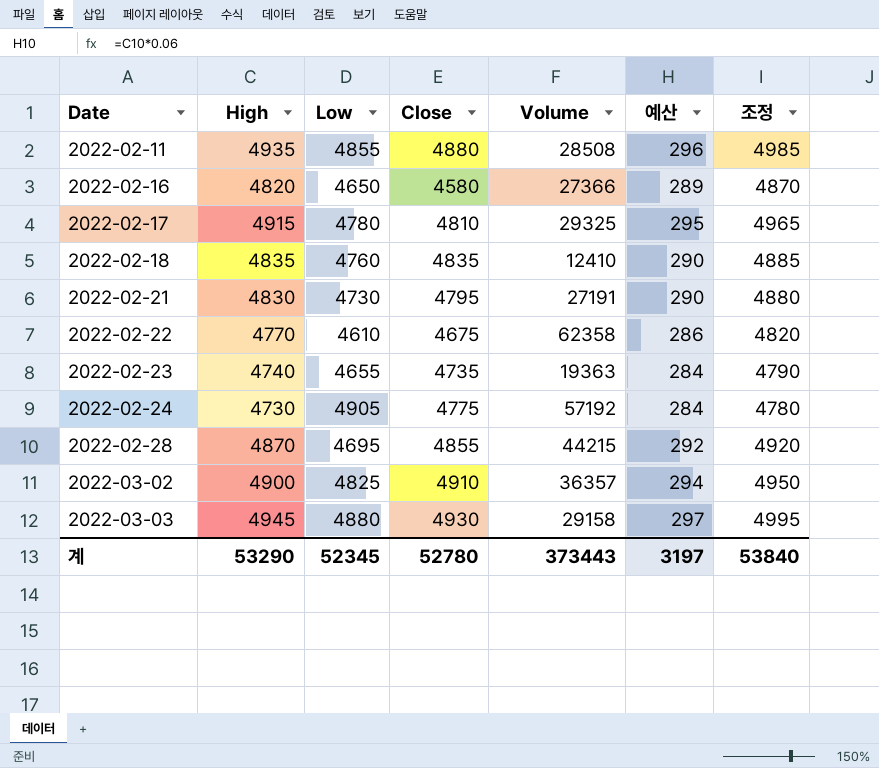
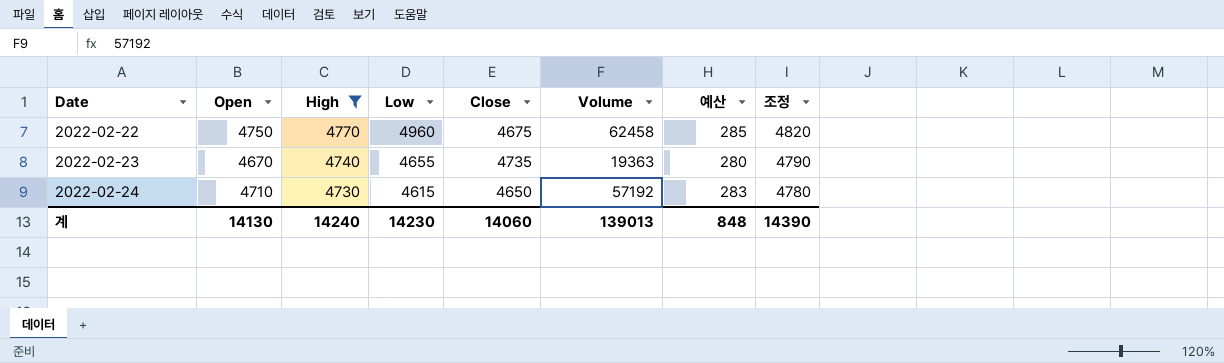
filter: none -> High <= 4770
column Open | position: none -> 2
column 예산 | formula: [High] * 0.06 -> [Open] * 0.06
2022-02-22 | Low: 4610 -> 4960
2022-02-22 | Volume: 62358 -> 62458
2022-02-24 | Low: 4905 -> 4615
2022-02-24 | Close: 4775 -> 4650
계 | High: 53290 -> 14240
계 | Low: 52345 -> 14230
계 | Close: 52780 -> 14060
계 | Volume: 373443 -> 139013
계 | 예산: 3197 -> 848
계 | 조정: 53840 -> 14390

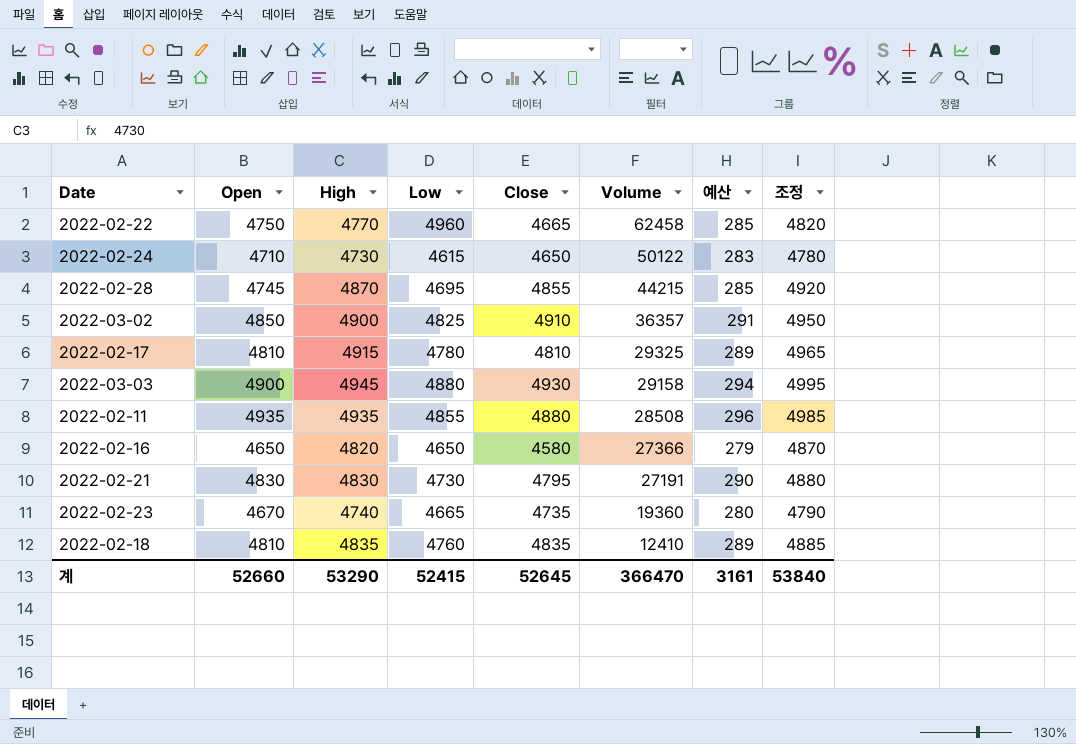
filter: High <= 4770 -> none
row order: Date ascending -> Volume descending
2022-02-22 | Close: 4675 -> 4665
2022-02-24 | Volume: 57192 -> 50122
2022-02-23 | Low: 4655 -> 4665
2022-02-23 | Volume: 19363 -> 19360
계 | Open: 14130 -> 52660
계 | High: 14240 -> 53290
계 | Low: 14230 -> 52415
계 | Close: 14060 -> 52645
계 | Volume: 139013 -> 366470
계 | 예산: 848 -> 3161
계 | 조정: 14390 -> 53840

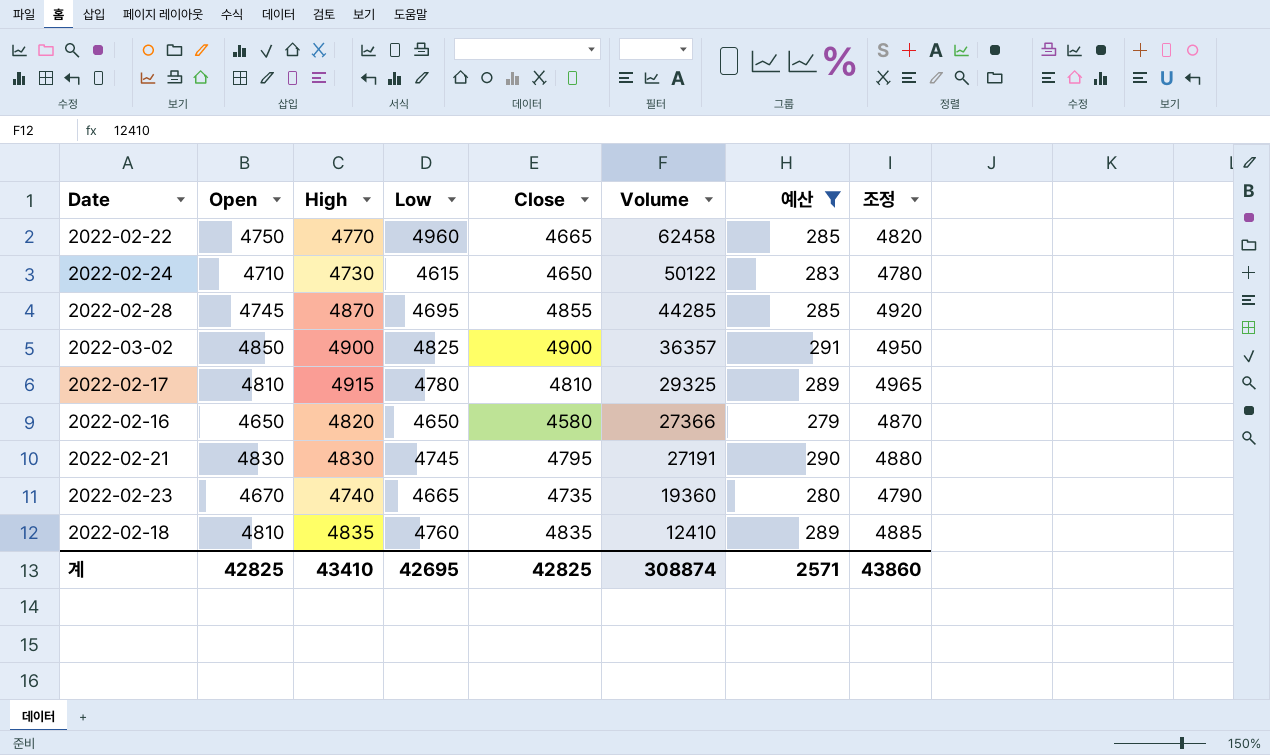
filter: none -> 예산 <= 291
2022-02-28 | Volume: 44215 -> 44285
2022-03-02 | Close: 4910 -> 4900
2022-02-21 | Low: 4730 -> 4745
계 | Open: 52660 -> 42825
계 | High: 53290 -> 43410
계 | Low: 52415 -> 42695
계 | Close: 52645 -> 42825
계 | Volume: 366470 -> 308874
계 | 예산: 3161 -> 2571
계 | 조정: 53840 -> 43860

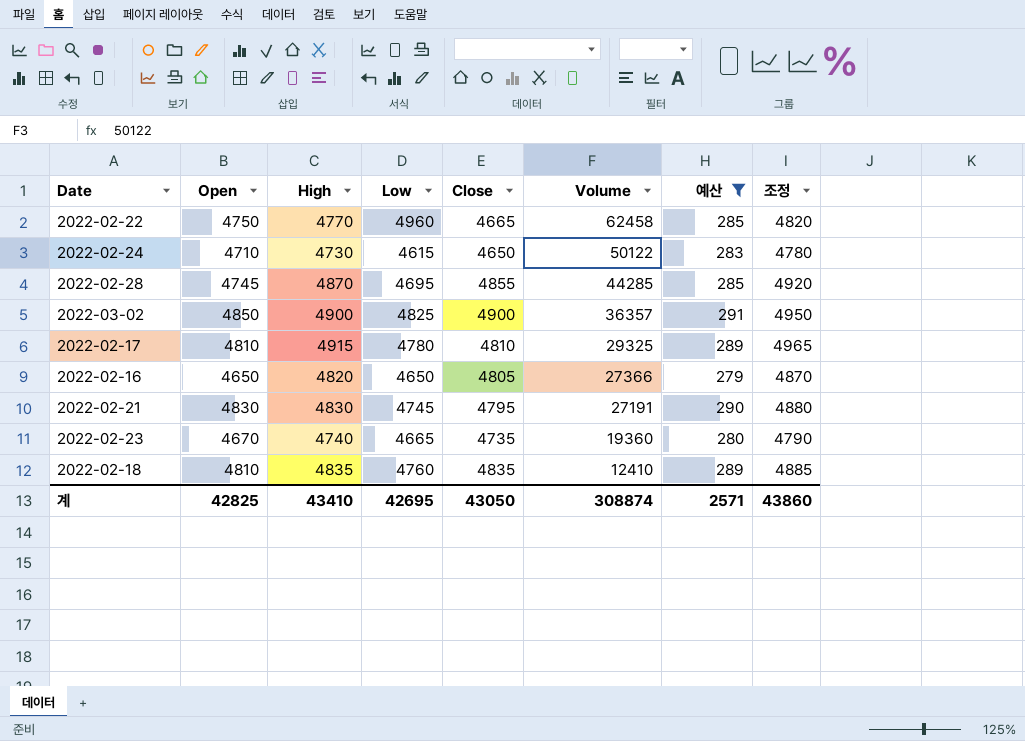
2022-02-16 | Close: 4580 -> 4805
계 | Close: 42825 -> 43050

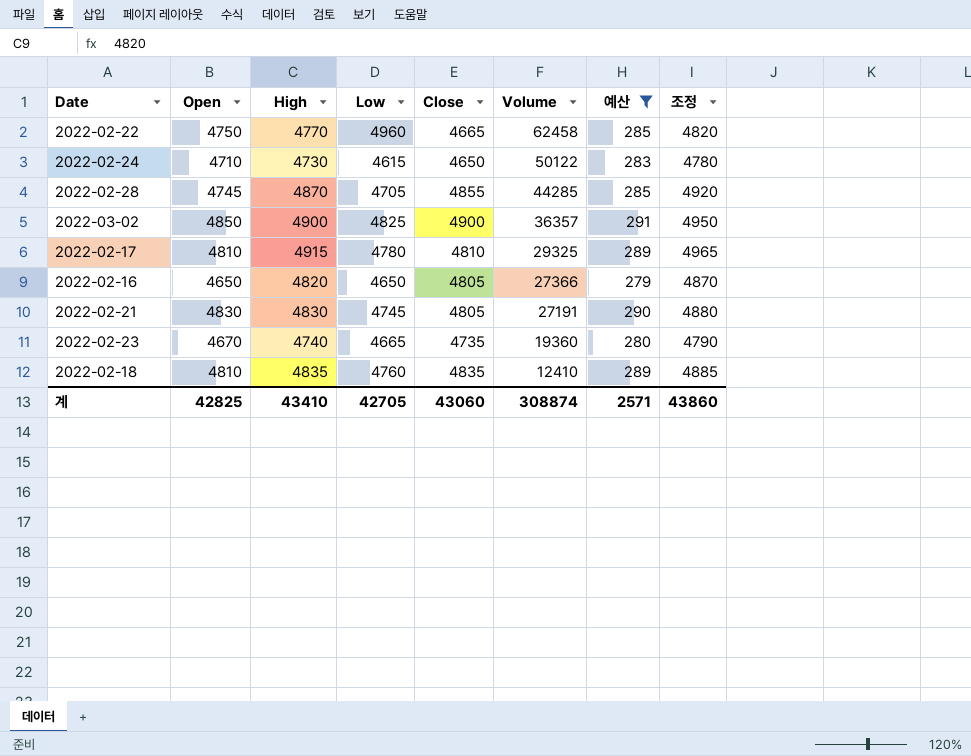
2022-02-28 | Low: 4695 -> 4705
2022-02-21 | Close: 4795 -> 4805
계 | Low: 42695 -> 42705
계 | Close: 43050 -> 43060

